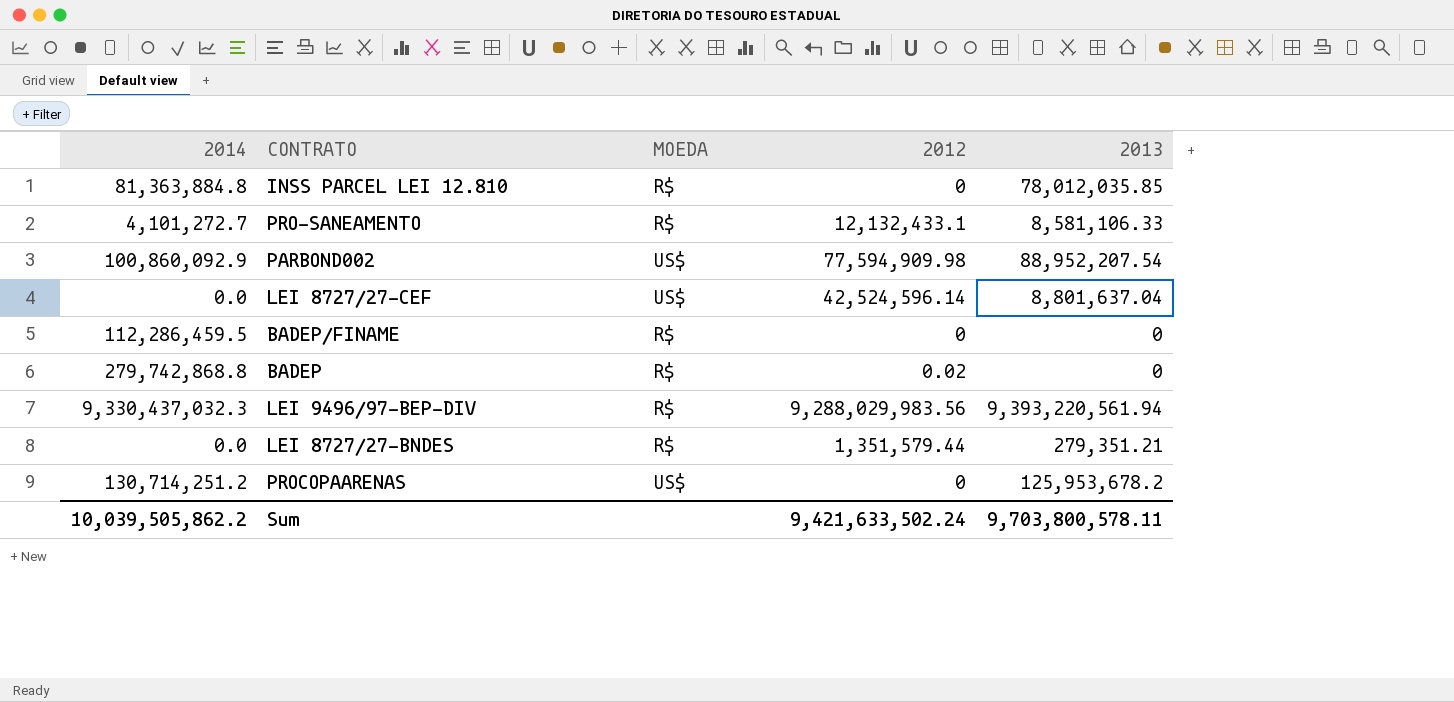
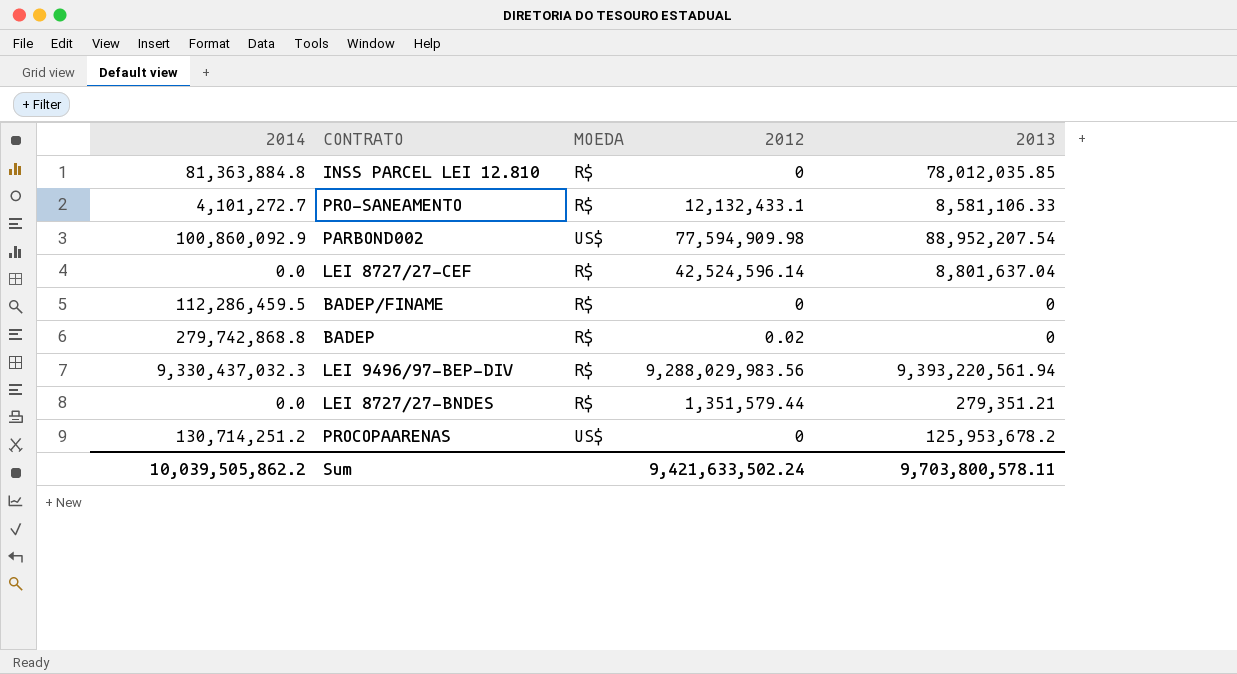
LEI 8727/27-CEF | MOEDA: US$ -> R$

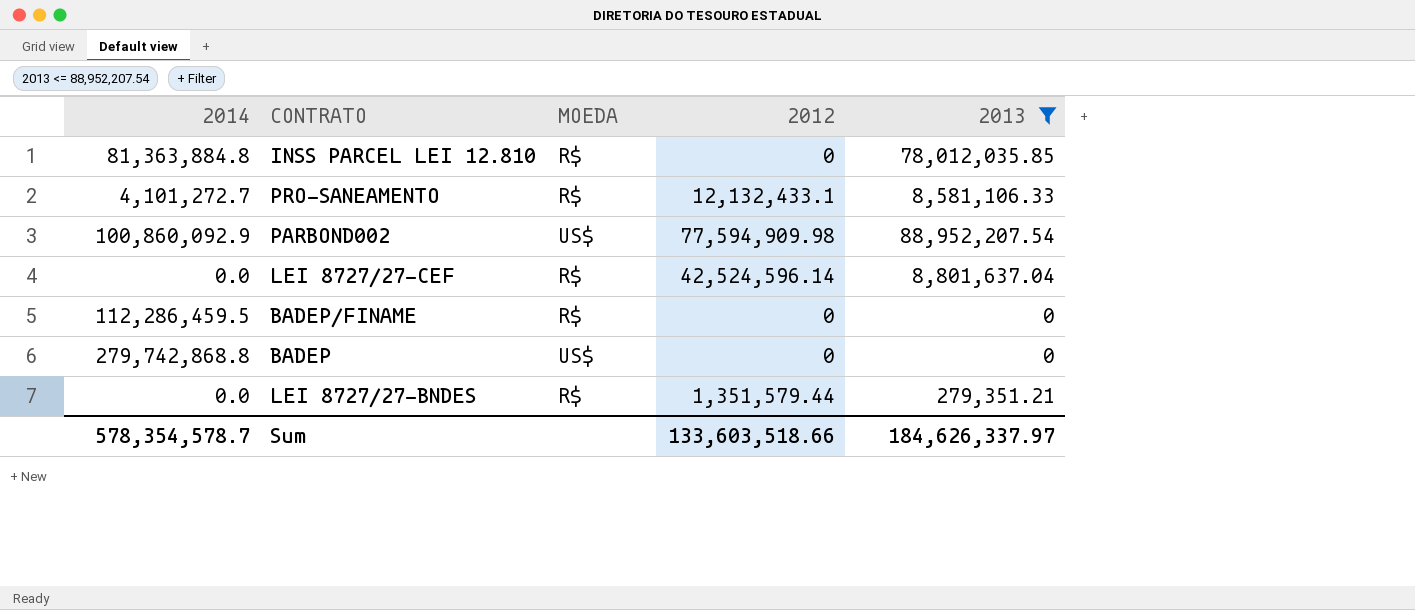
filter: none -> 2013 <= 88,952,207.54
BADEP | MOEDA: R$ -> US$
BADEP | 2012: 0.02 -> 0
Sum | 2014: 10,039,505,862.2 -> 578,354,578.7
Sum | 2012: 9,421,633,502.24 -> 133,603,518.66
Sum | 2013: 9,703,800,578.11 -> 184,626,337.97

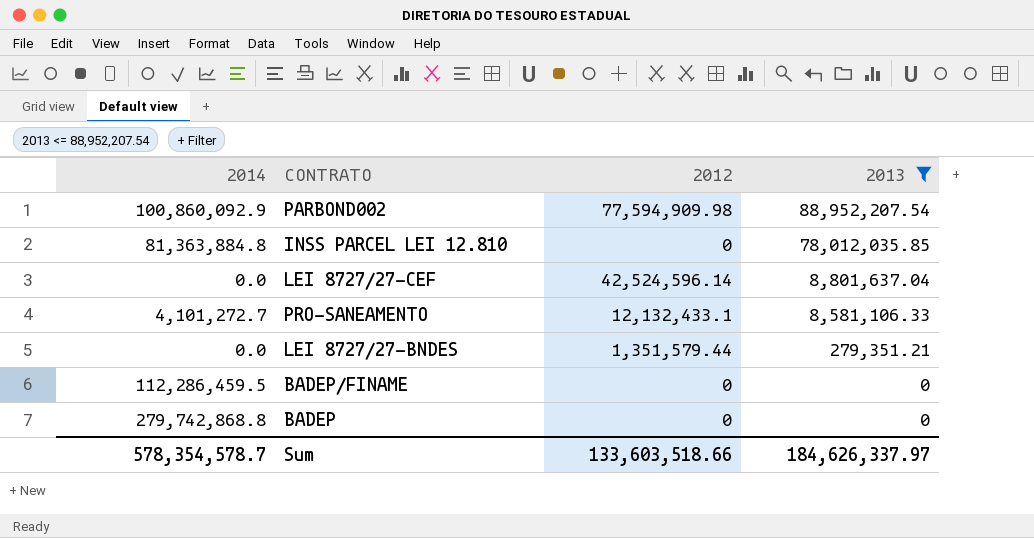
row order: none -> 2013 descending
column MOEDA | position: 3 -> none

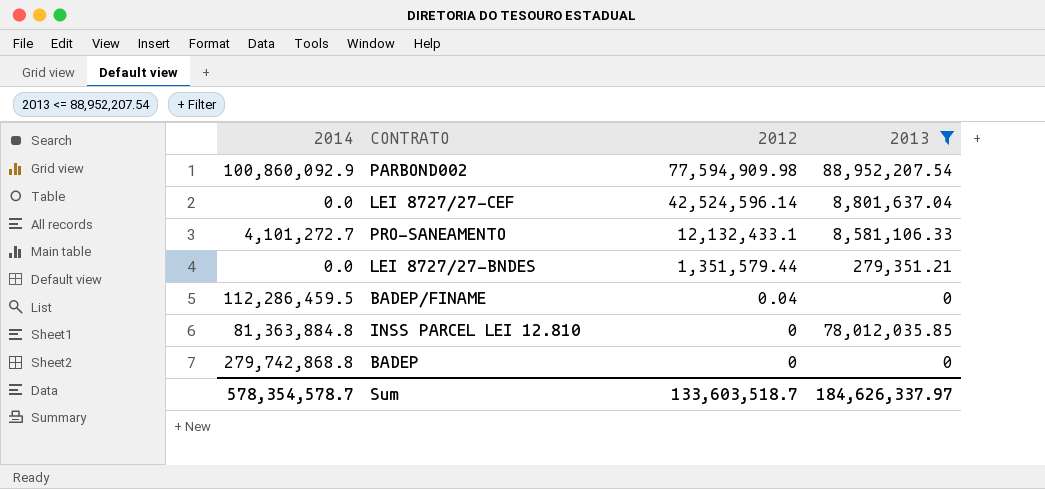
row order: 2013 descending -> 2012 descending
BADEP/FINAME | 2012: 0 -> 0.04
Sum | 2012: 133,603,518.66 -> 133,603,518.7

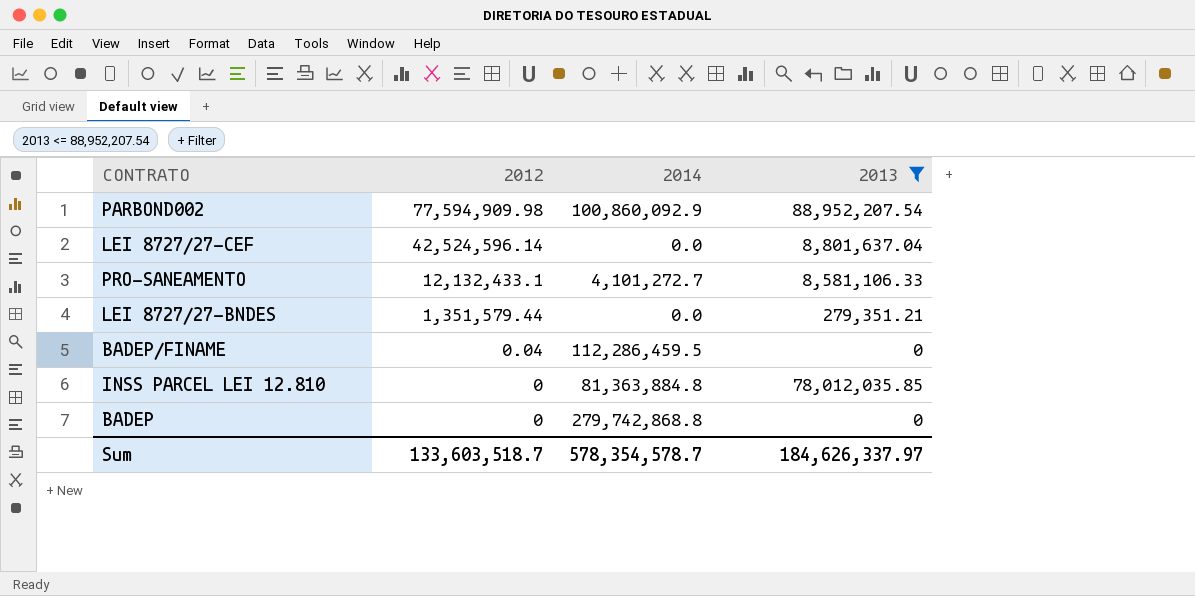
column 2014 | position: 1 -> 3

